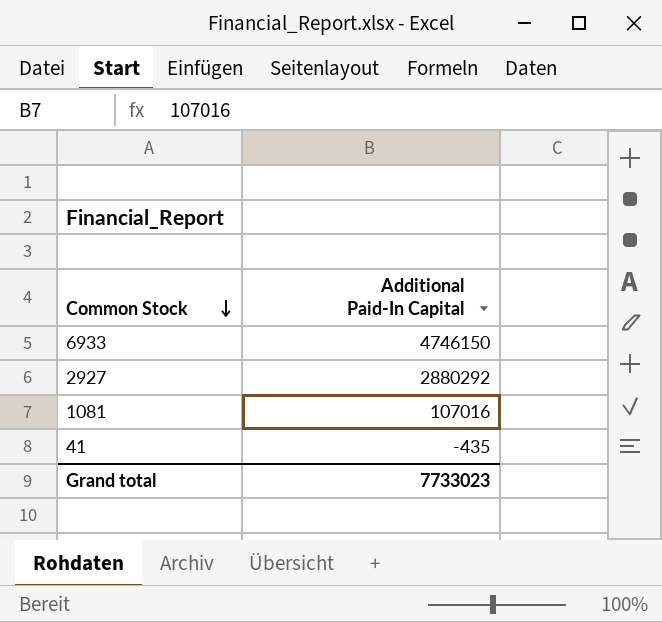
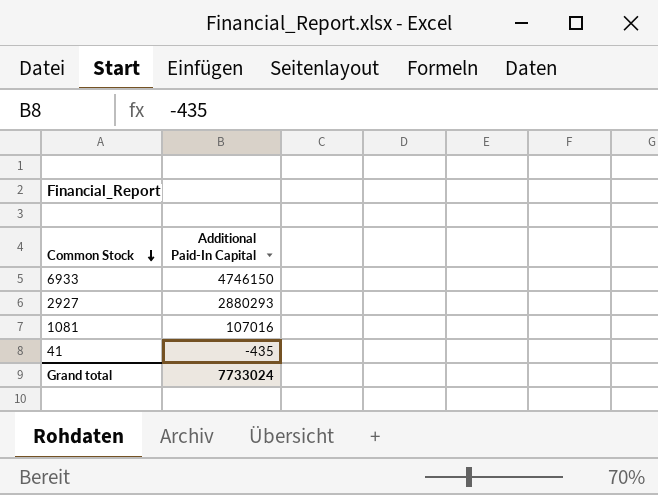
2927 | Additional Paid-In Capital: 2880292 -> 2880293
Grand total | Additional Paid-In Capital: 7733023 -> 7733024

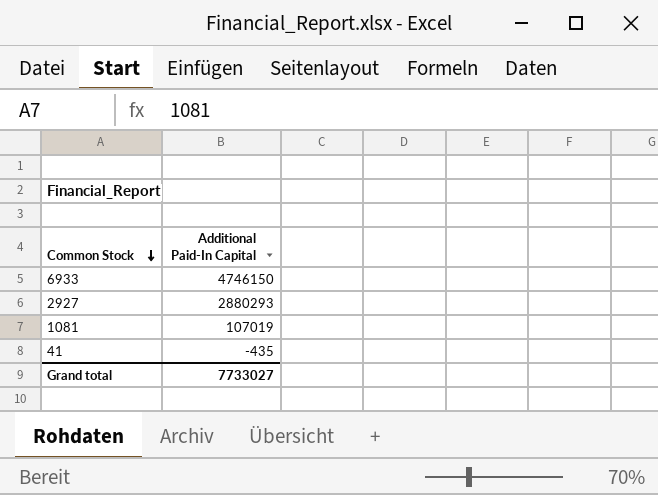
1081 | Additional Paid-In Capital: 107016 -> 107019
Grand total | Additional Paid-In Capital: 7733024 -> 7733027

